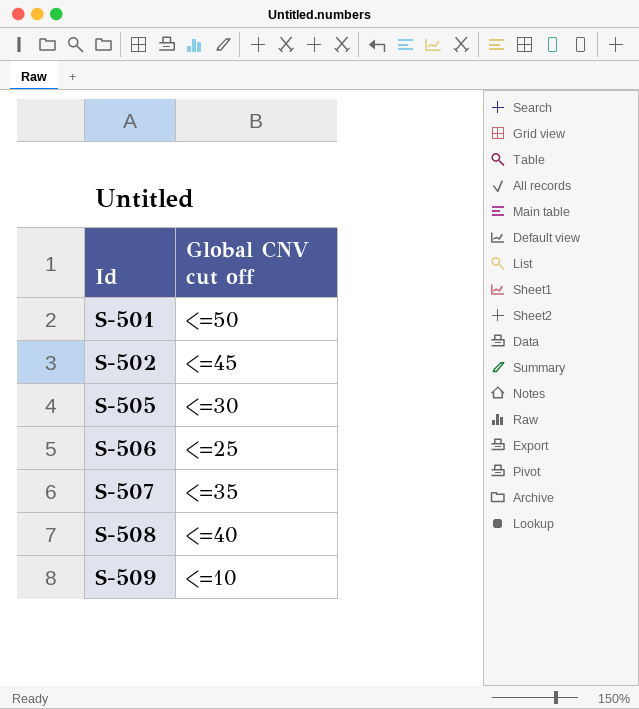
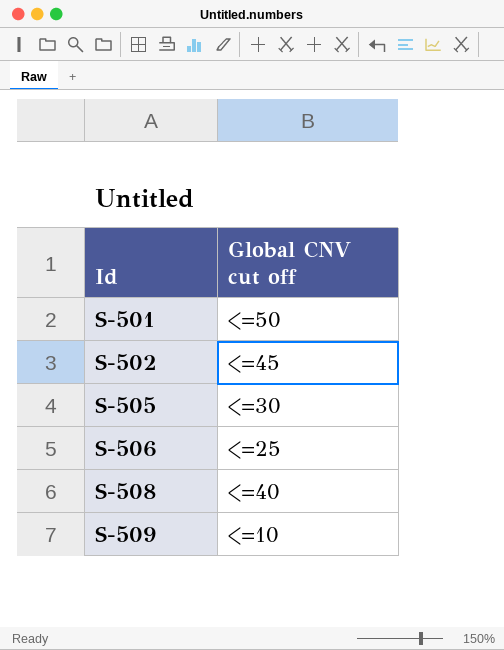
row S-507: <=35 -> none

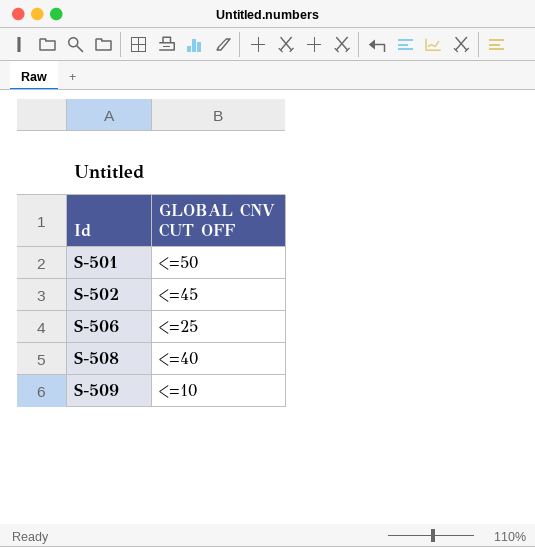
column name: Global CNV cut off -> GLOBAL CNV CUT OFF
row S-505: <=30 -> none

